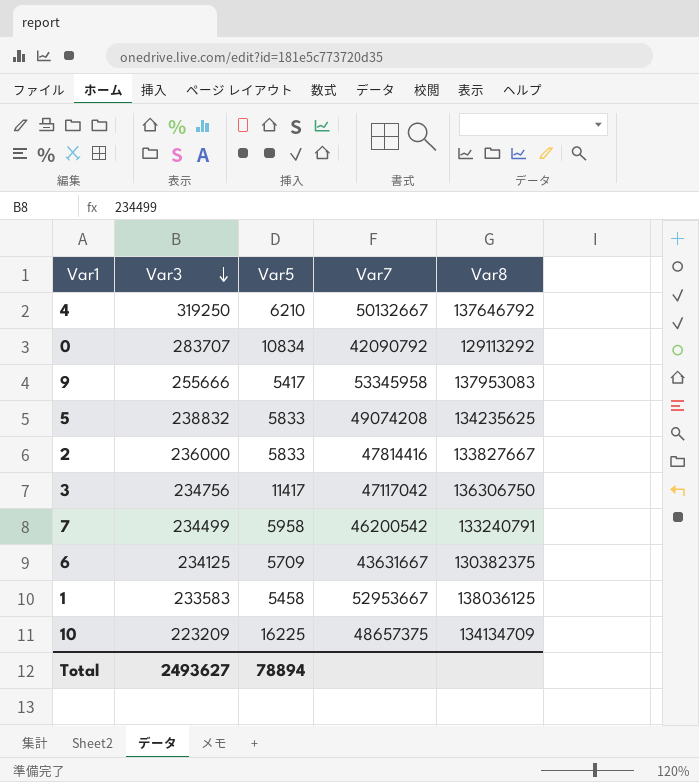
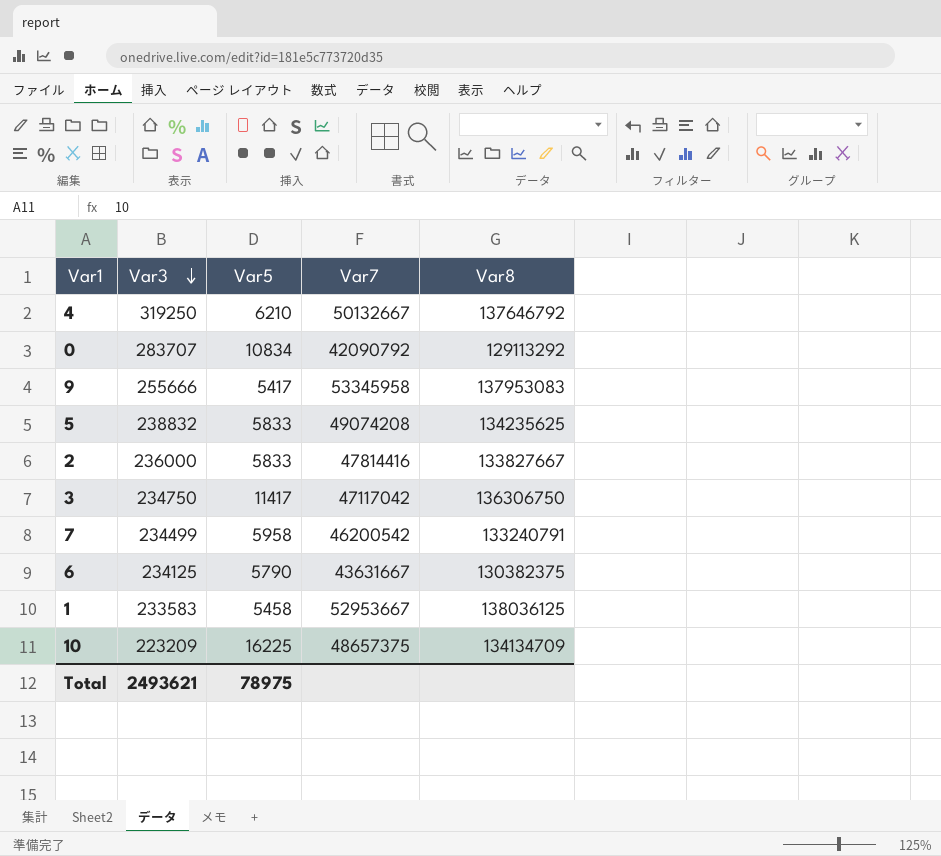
3 | Var3: 234756 -> 234750
6 | Var5: 5709 -> 5790
Total | Var3: 2493627 -> 2493621
Total | Var5: 78894 -> 78975

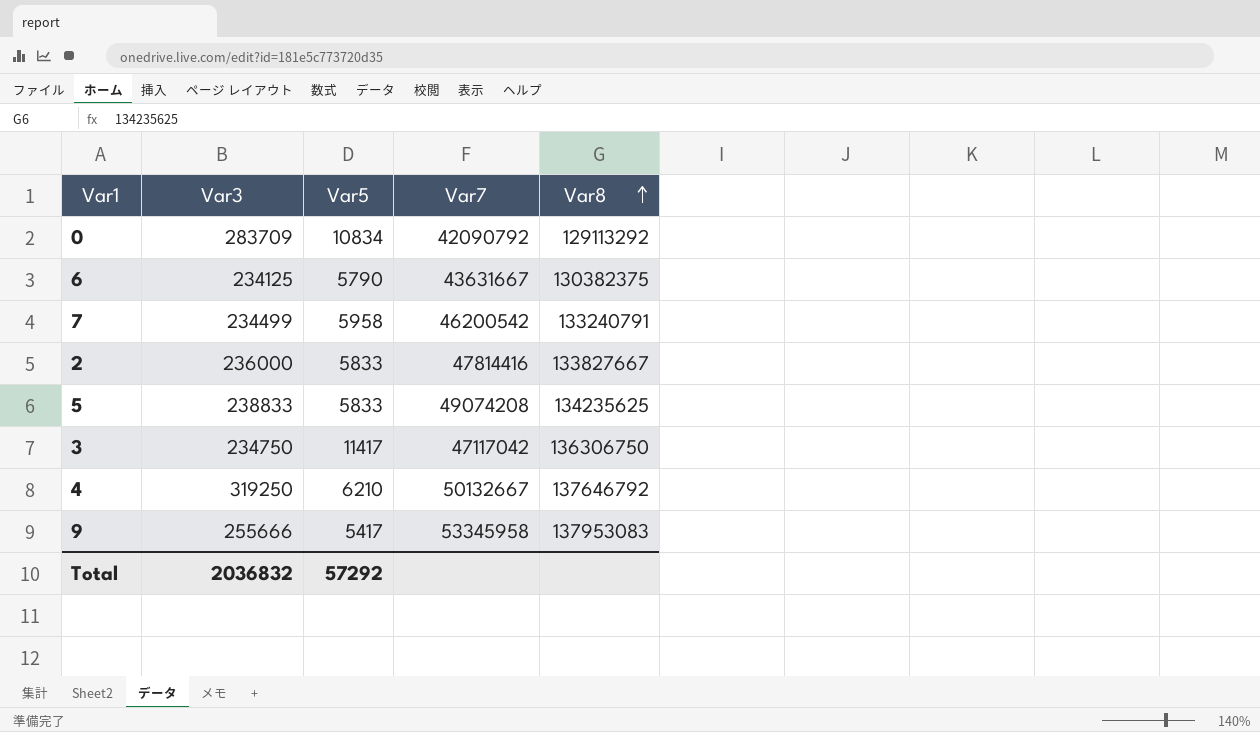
row order: Var3 descending -> Var8 ascending
row 1: 233583 | 5458 | 52953667 | 138036125 -> none
row 10: 223209 | 16225 | 48657375 | 134134709 -> none
0 | Var3: 283707 -> 283709
5 | Var3: 238832 -> 238833
Total | Var3: 2493621 -> 2036832
Total | Var5: 78975 -> 57292

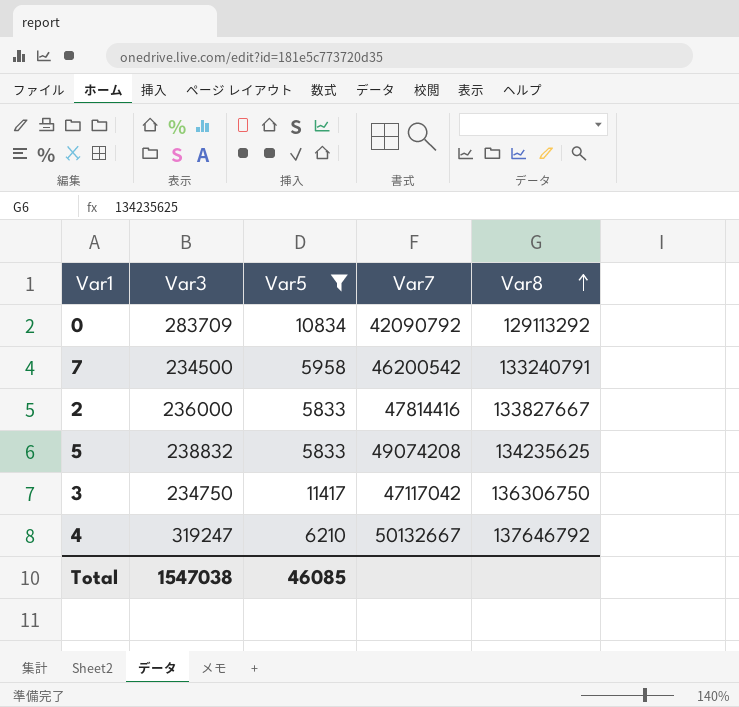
filter: none -> Var5 >= 5833
7 | Var3: 234499 -> 234500
5 | Var3: 238833 -> 238832
4 | Var3: 319250 -> 319247
Total | Var3: 2036832 -> 1547038
Total | Var5: 57292 -> 46085

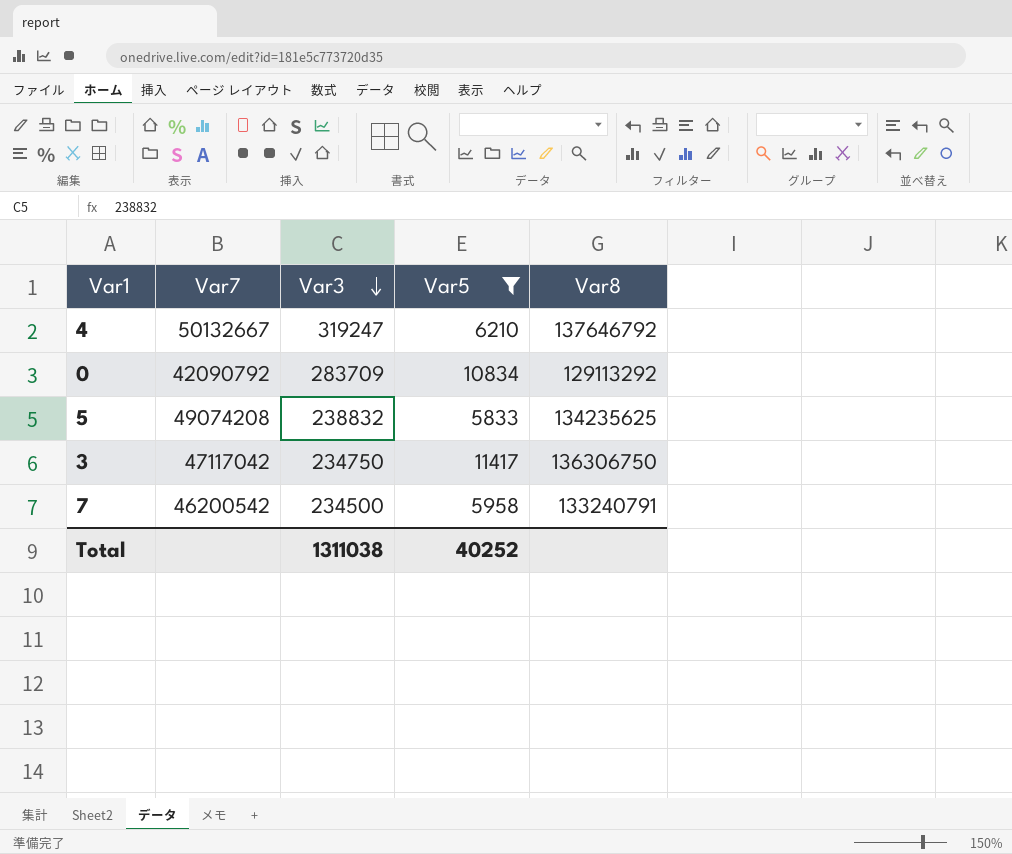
row order: Var8 ascending -> Var3 descending
column Var7 | position: 4 -> 2
row 2: 236000 | 5833 | 47814416 | 133827667 -> none
Total | Var3: 1547038 -> 1311038
Total | Var5: 46085 -> 40252

